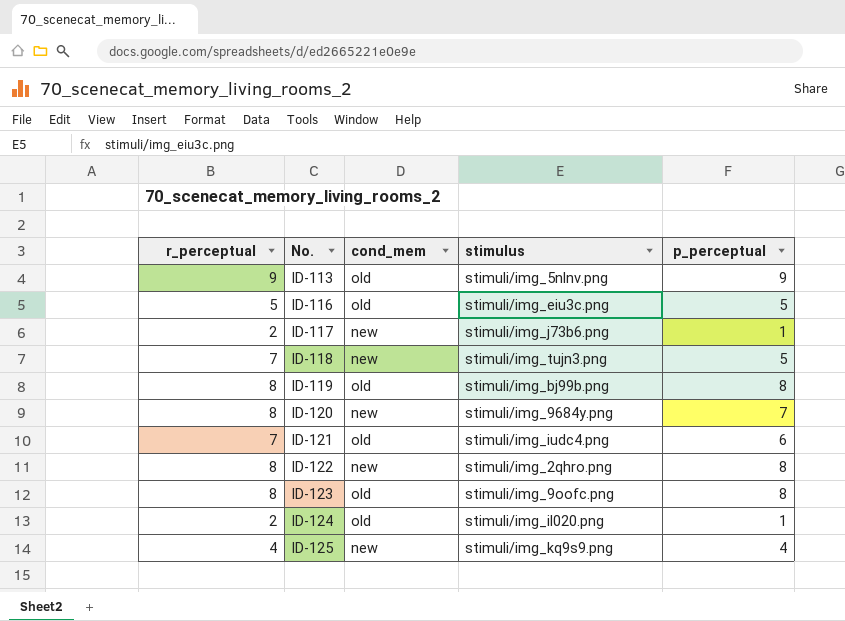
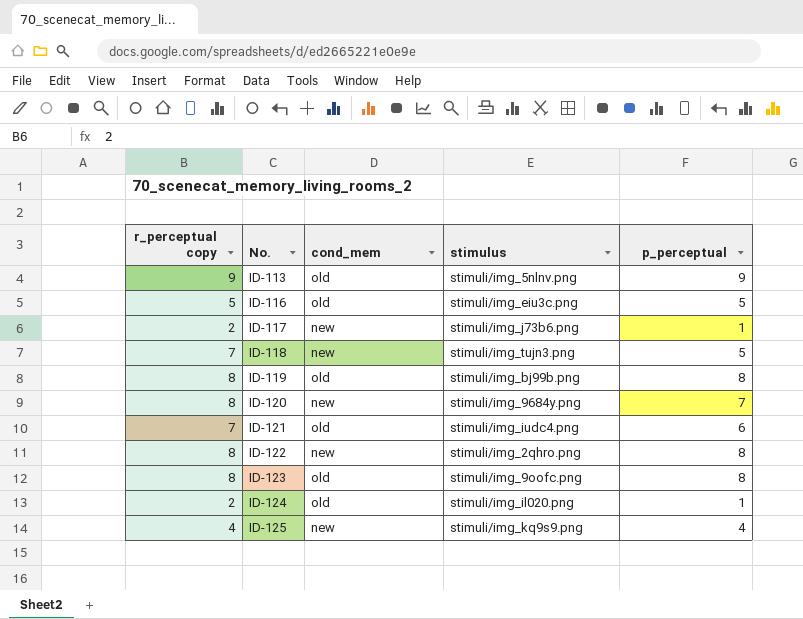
column name: r_perceptual -> r_perceptual copy

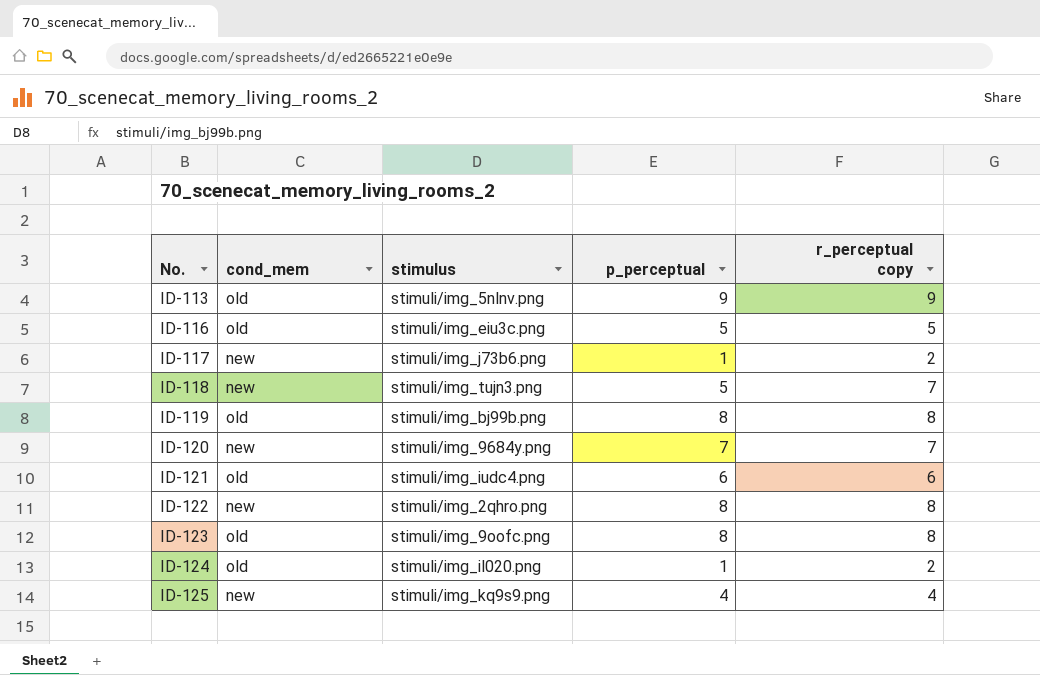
column r_perceptual copy | position: 1 -> 5
ID-120 | r_perceptual copy: 8 -> 7
ID-121 | r_perceptual copy: 7 -> 6

